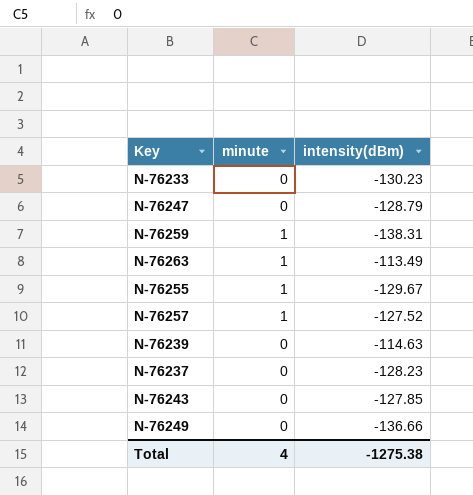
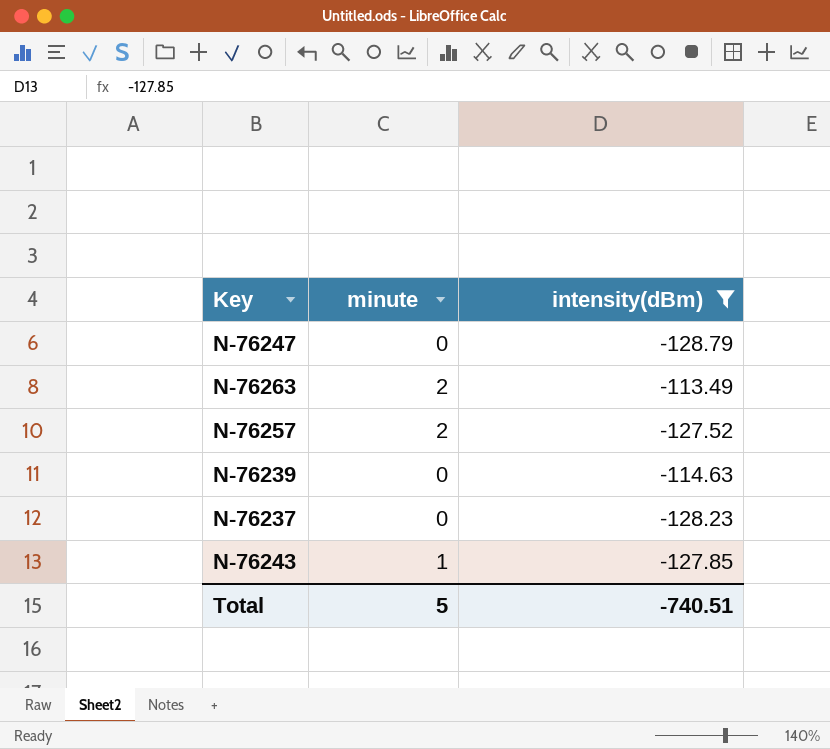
filter: none -> intensity(dBm) >= -128.79
N-76263 | minute: 1 -> 2
N-76257 | minute: 1 -> 2
N-76243 | minute: 0 -> 1
Total | minute: 4 -> 5
Total | intensity(dBm): -1275.38 -> -740.51

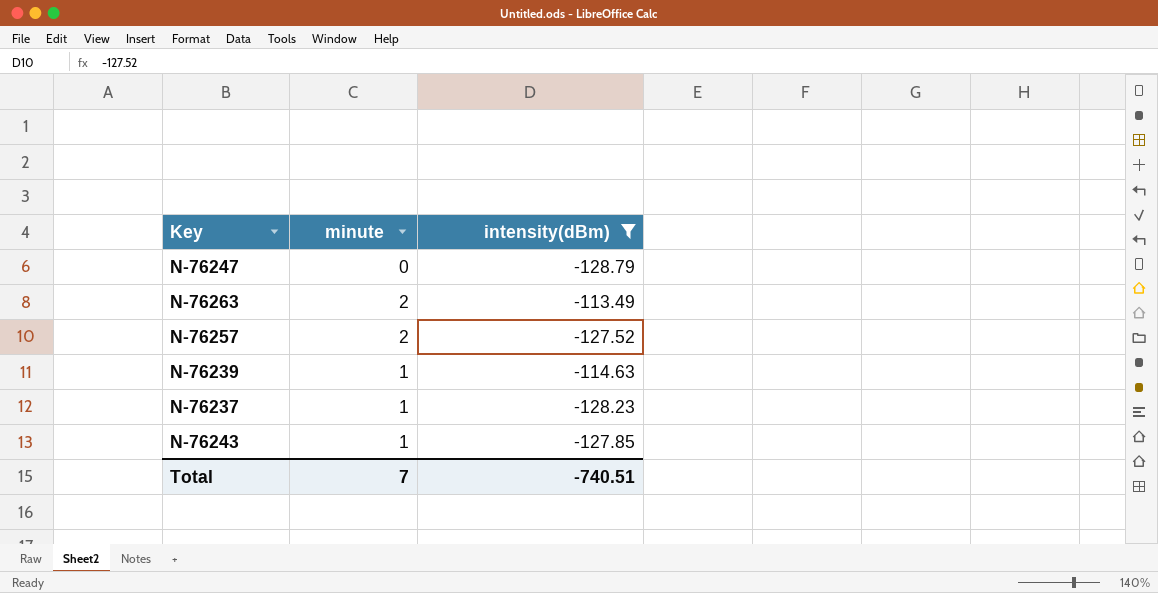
N-76239 | minute: 0 -> 1
N-76237 | minute: 0 -> 1
Total | minute: 5 -> 7

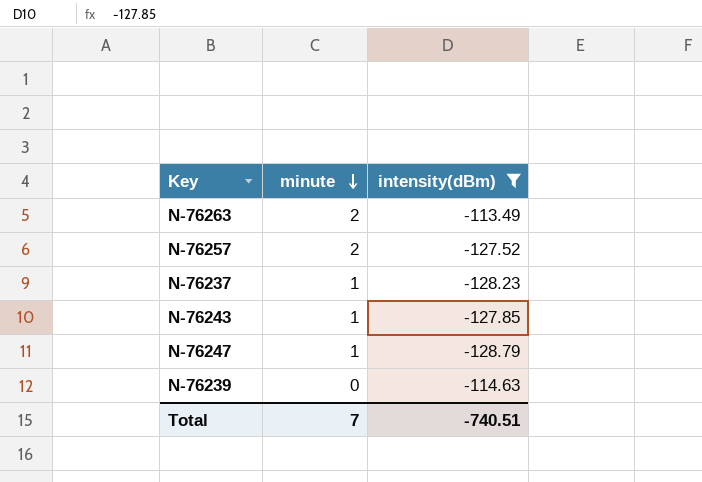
row order: none -> minute descending
N-76247 | minute: 0 -> 1
N-76239 | minute: 1 -> 0

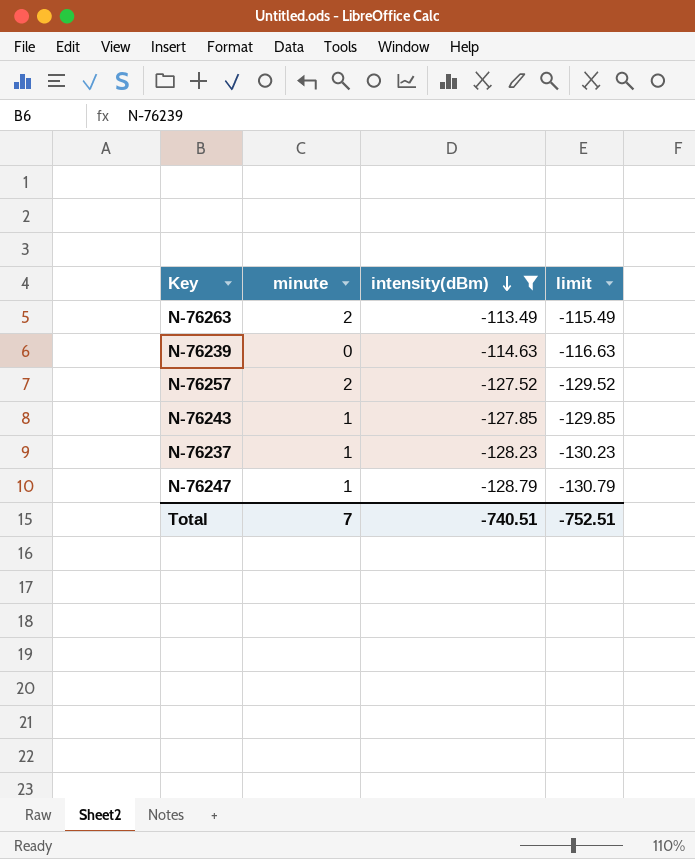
row order: minute descending -> intensity(dBm) descending
column limit | formula: none -> [intensity(dBm)] - 2

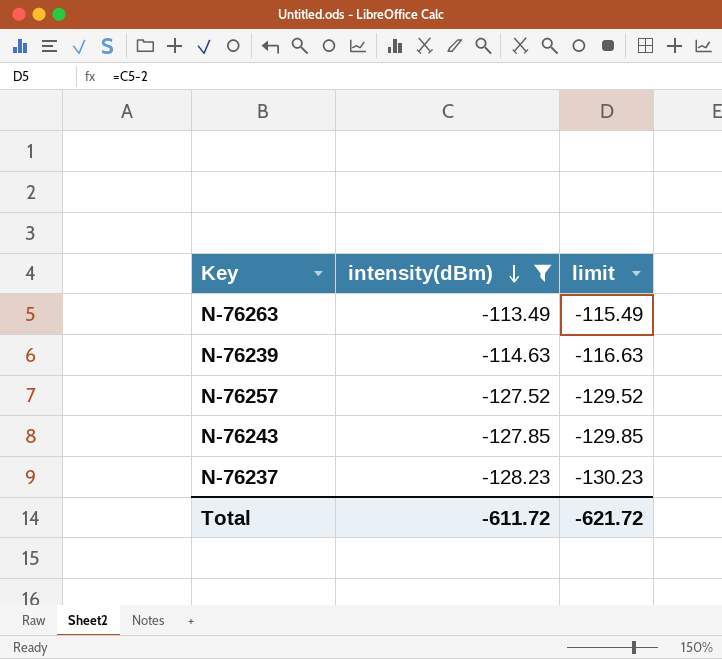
column minute | position: 2 -> none
row N-76247: 1 | -128.79 | -130.79 -> none
Total | intensity(dBm): -740.51 -> -611.72
Total | limit: -752.51 -> -621.72

